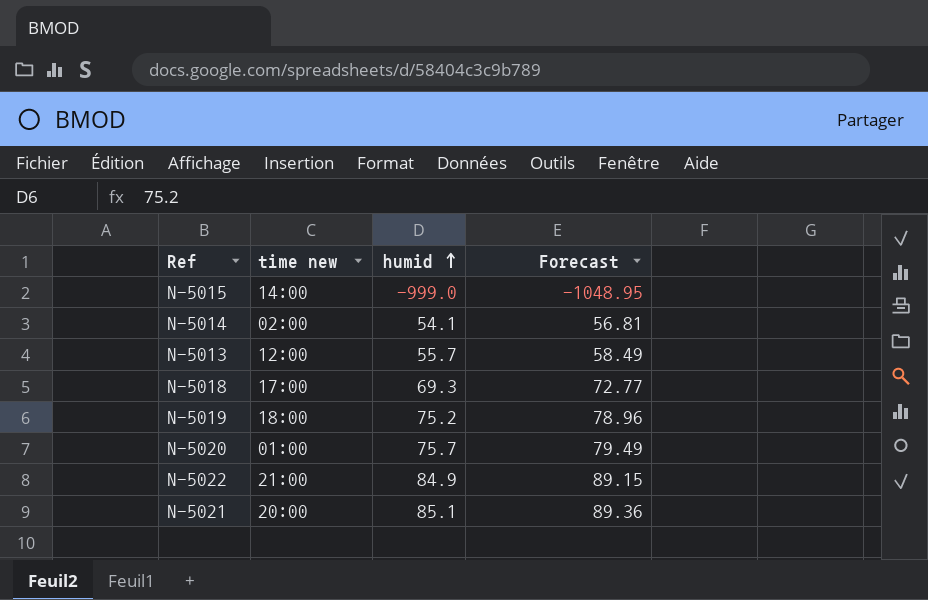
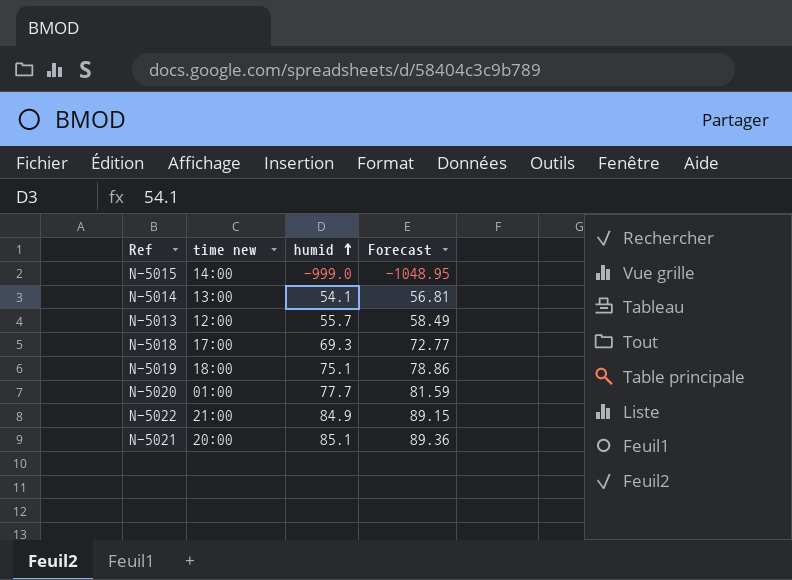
N-5014 | time new: 02:00 -> 13:00
N-5019 | humid: 75.2 -> 75.1
N-5019 | Forecast: 78.96 -> 78.86
N-5020 | humid: 75.7 -> 77.7
N-5020 | Forecast: 79.49 -> 81.59

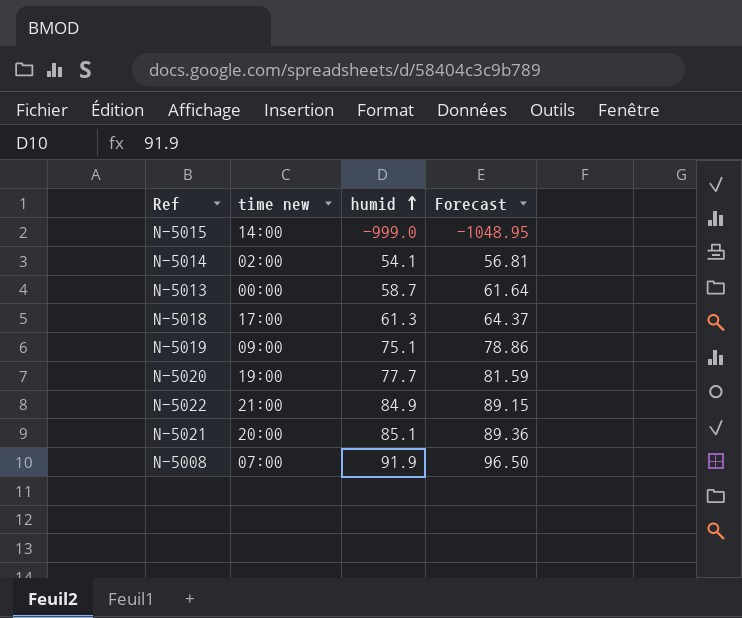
N-5014 | time new: 13:00 -> 02:00
N-5013 | time new: 12:00 -> 00:00
N-5013 | humid: 55.7 -> 58.7
N-5013 | Forecast: 58.49 -> 61.64
N-5018 | humid: 69.3 -> 61.3
N-5018 | Forecast: 72.77 -> 64.37
N-5019 | time new: 18:00 -> 09:00
N-5020 | time new: 01:00 -> 19:00
row N-5008: none -> 07:00 | 91.9 | 96.50

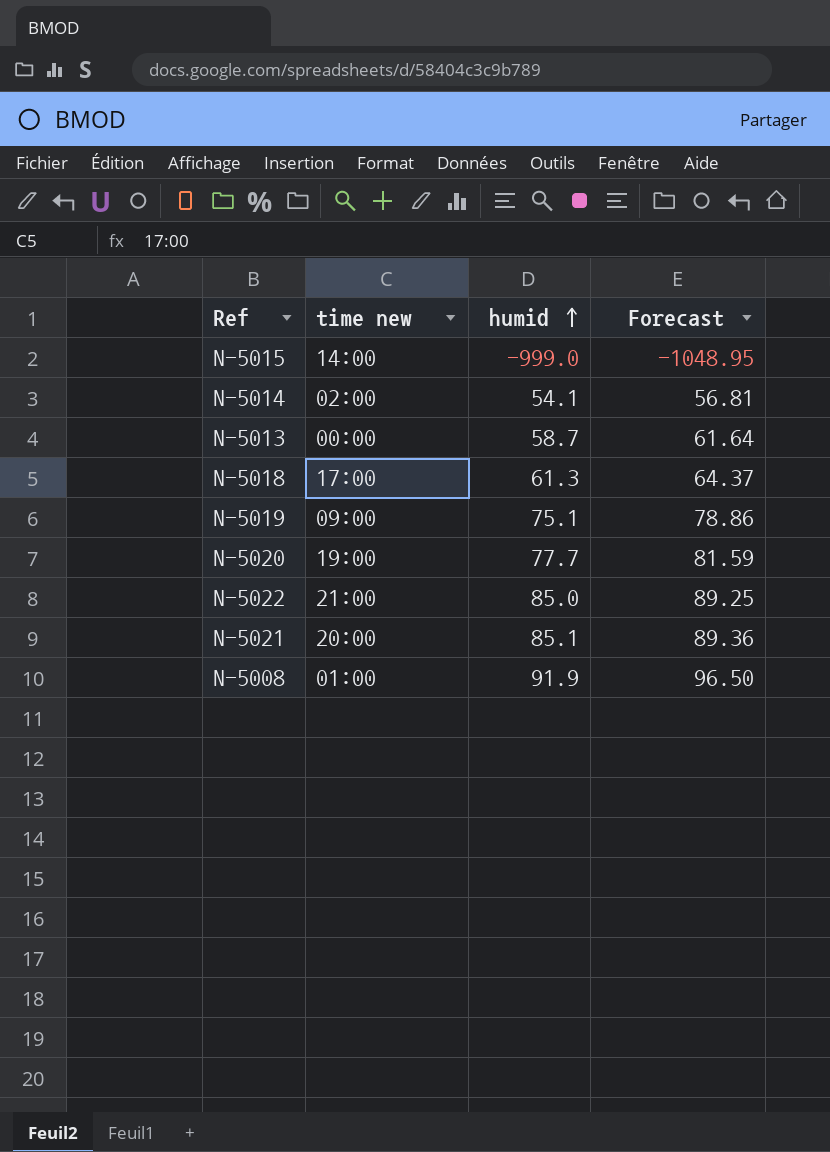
N-5022 | humid: 84.9 -> 85.0
N-5022 | Forecast: 89.15 -> 89.25
N-5008 | time new: 07:00 -> 01:00

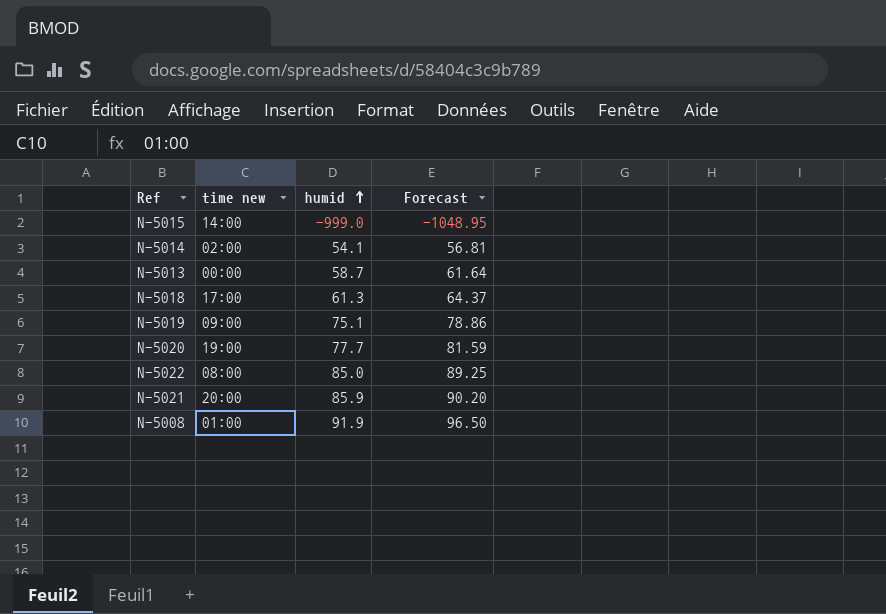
N-5022 | time new: 21:00 -> 08:00
N-5021 | humid: 85.1 -> 85.9
N-5021 | Forecast: 89.36 -> 90.20

